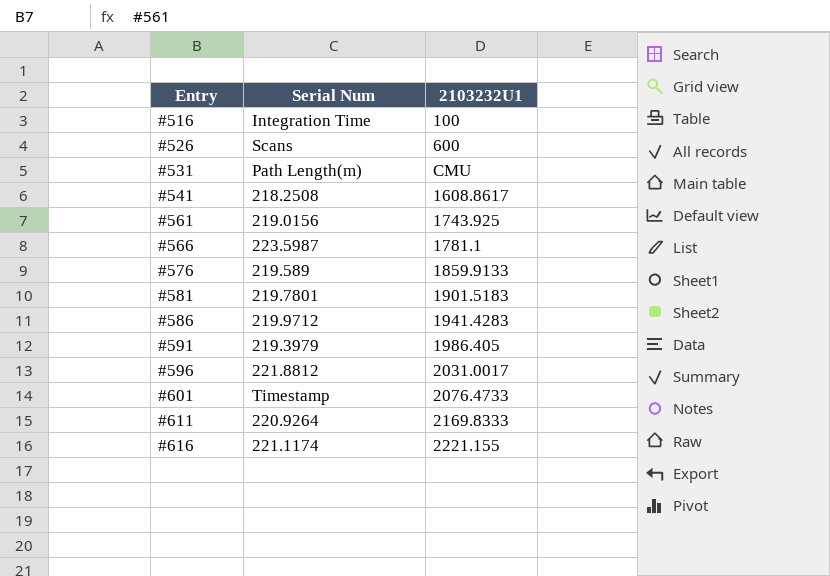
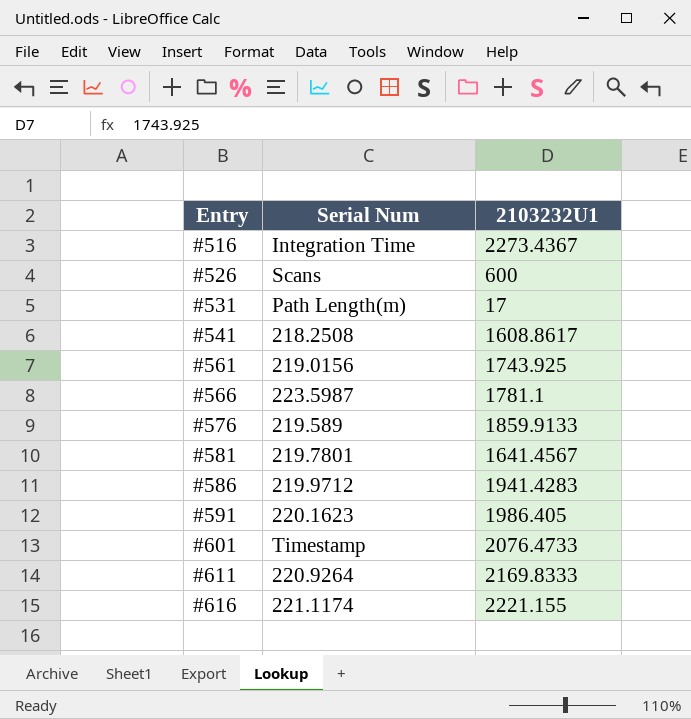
row #596: 221.8812 | 2031.0017 -> none
#516 | 2103232U1: 100 -> 2273.4367
#531 | 2103232U1: CMU -> 17
#581 | 2103232U1: 1901.5183 -> 1641.4567
#591 | Serial Num: 219.3979 -> 220.1623

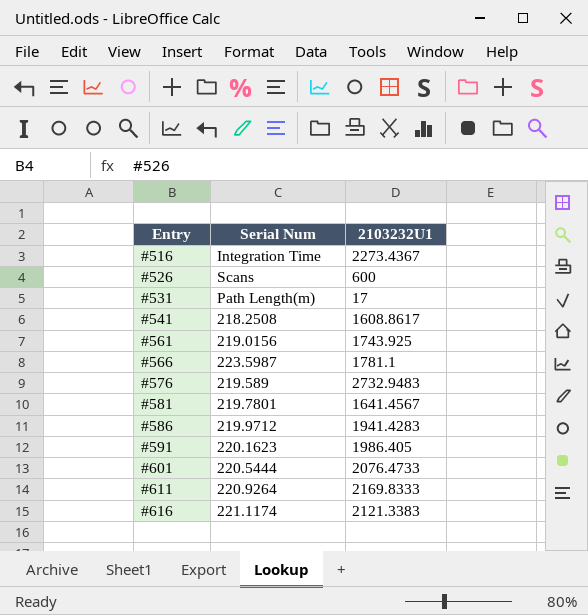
#576 | 2103232U1: 1859.9133 -> 2732.9483
#601 | Serial Num: Timestamp -> 220.5444
#616 | 2103232U1: 2221.155 -> 2121.3383

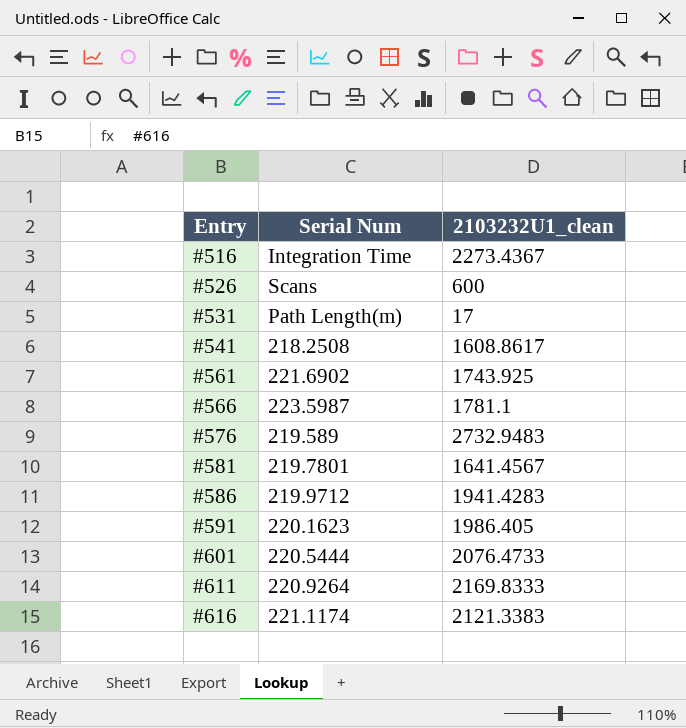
column name: 2103232U1 -> 2103232U1_clean
#561 | Serial Num: 219.0156 -> 221.6902

